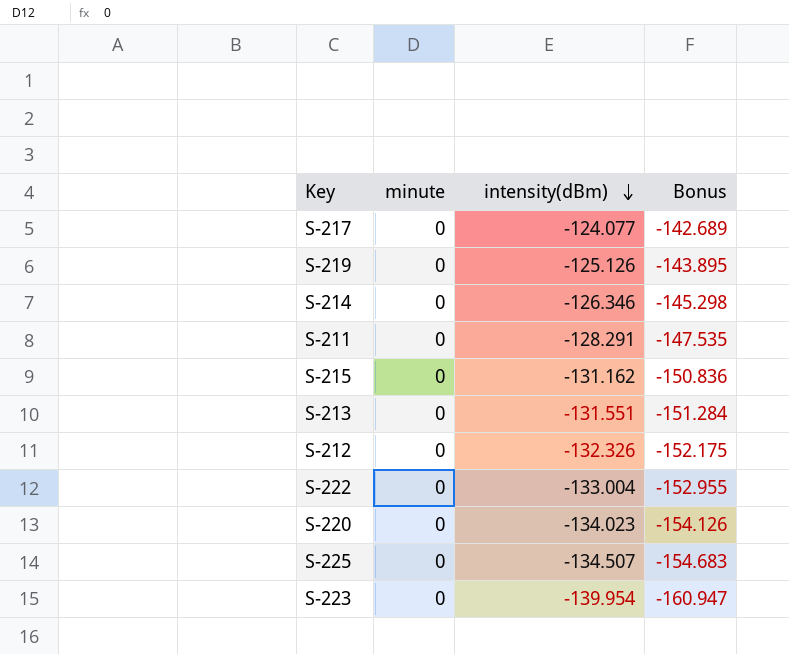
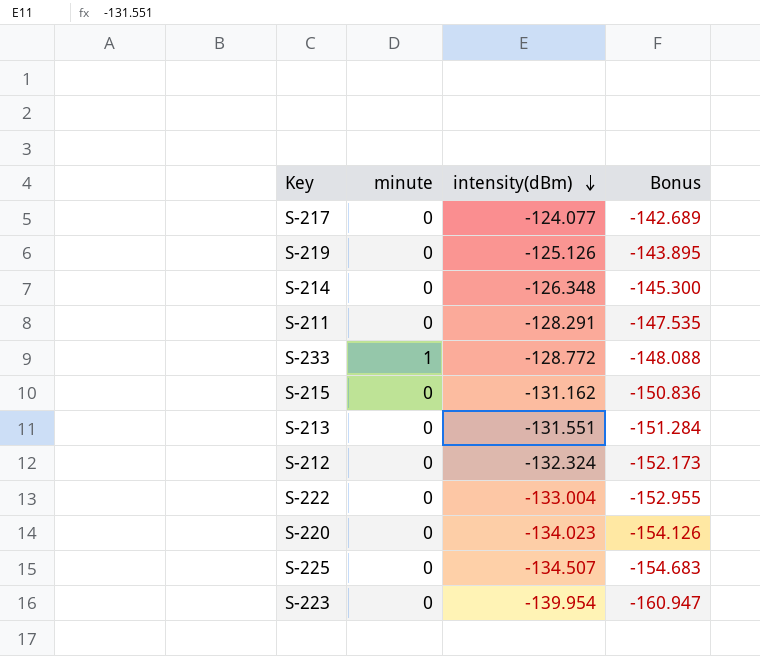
S-214 | intensity(dBm): -126.346 -> -126.348
S-214 | Bonus: -145.298 -> -145.300
row S-233: none -> 1 | -128.772 | -148.088
S-212 | intensity(dBm): -132.326 -> -132.324
S-212 | Bonus: -152.175 -> -152.173

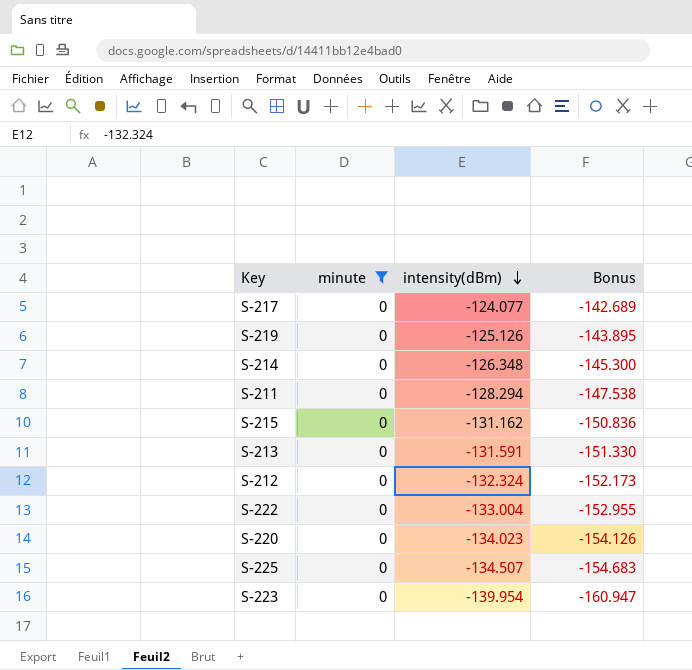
filter: none -> minute = 0
S-211 | intensity(dBm): -128.291 -> -128.294
S-211 | Bonus: -147.535 -> -147.538
S-213 | intensity(dBm): -131.551 -> -131.591
S-213 | Bonus: -151.284 -> -151.330

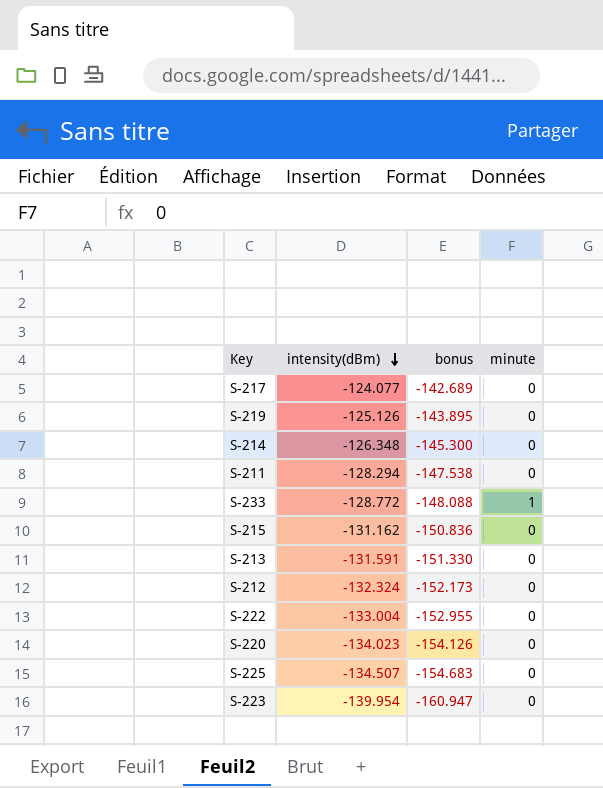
filter: minute = 0 -> none
column name: Bonus -> bonus
column minute | position: 2 -> 4

